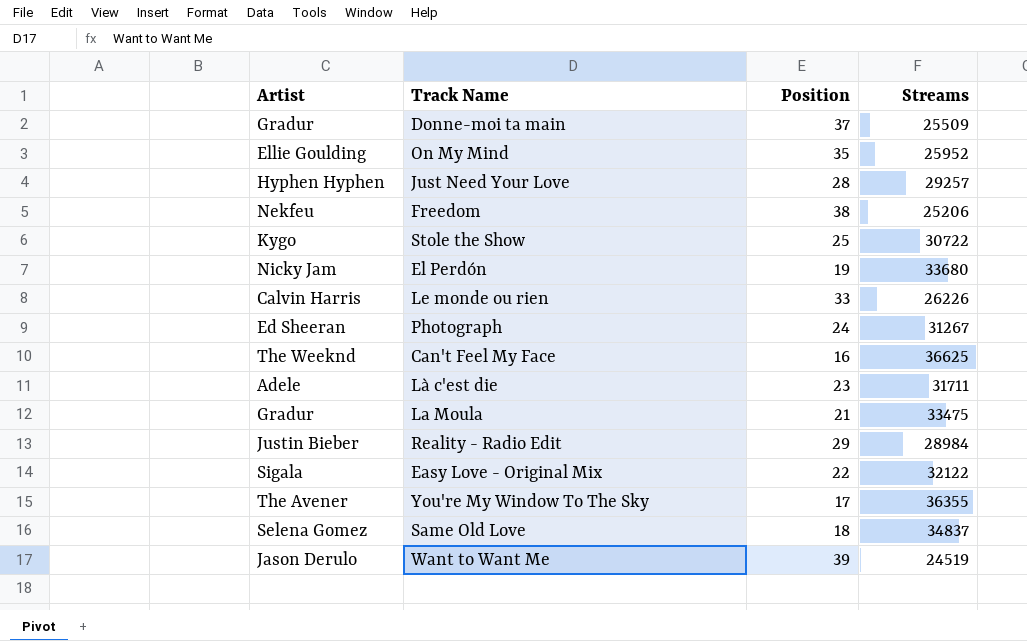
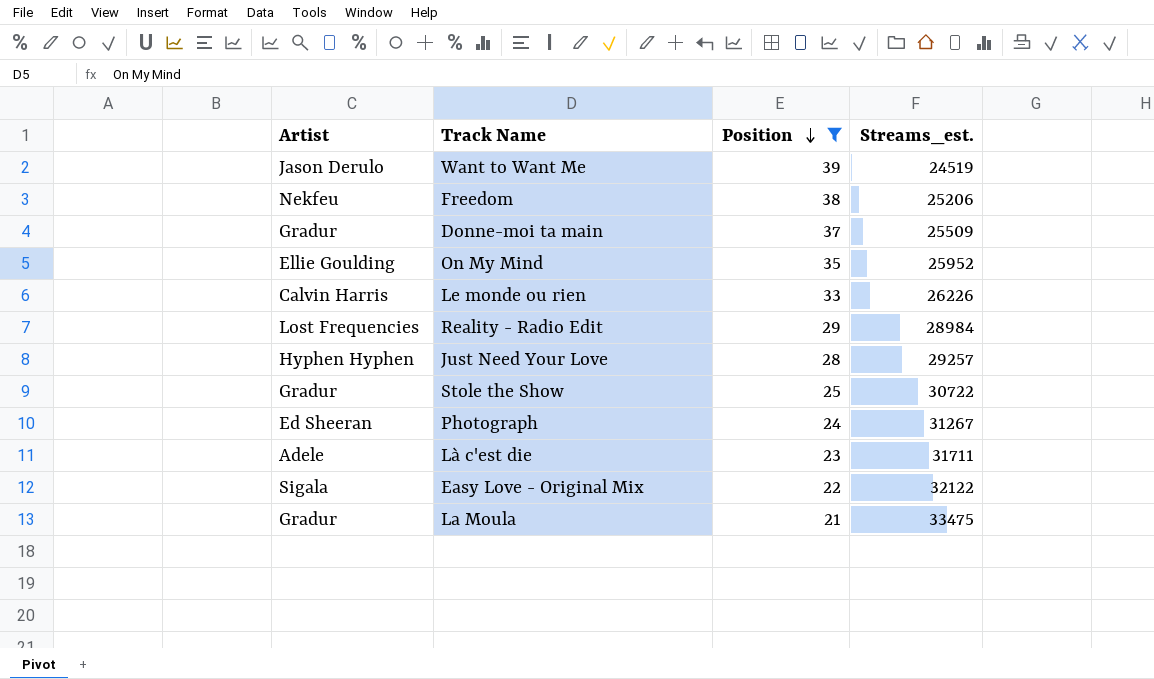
filter: none -> Position >= 21
row order: none -> Position descending
column name: Streams -> Streams_est.
Reality - Radio Edit | Artist: Justin Bieber -> Lost Frequencies
Stole the Show | Artist: Kygo -> Gradur

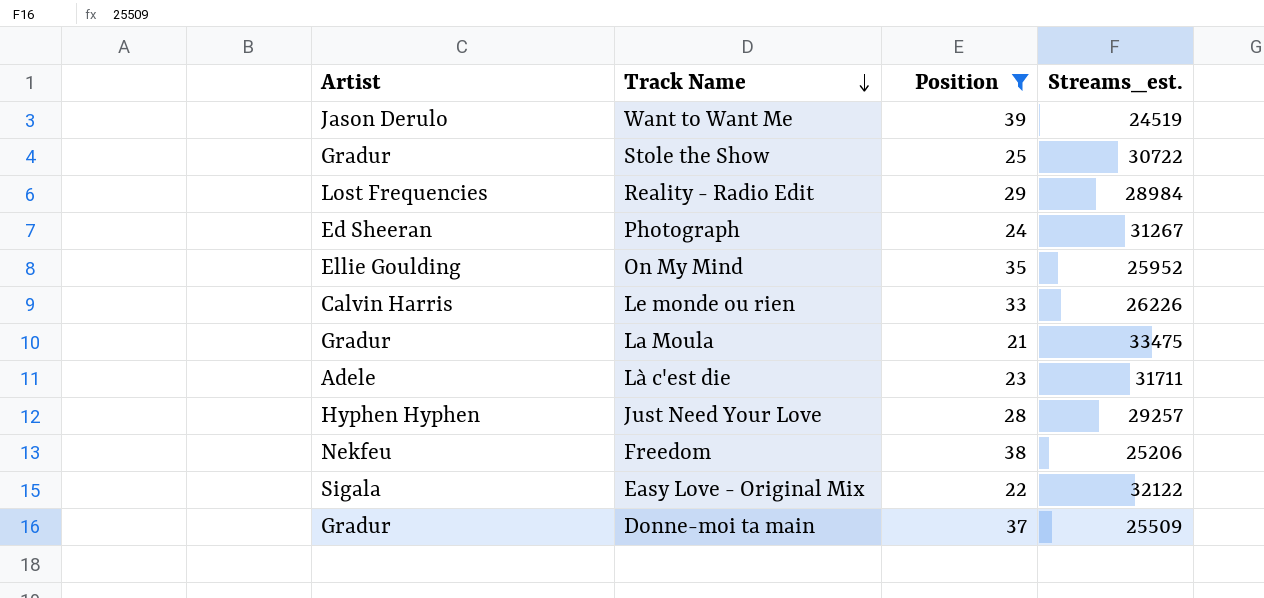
row order: Position descending -> Track Name descending

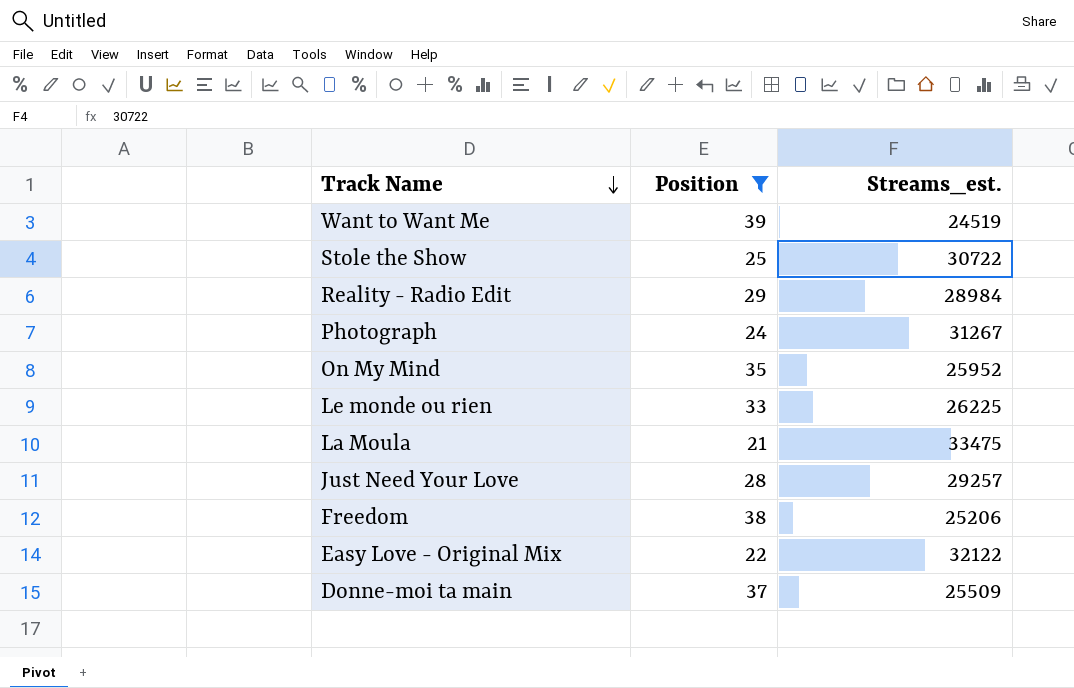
column Artist | position: 1 -> none
row Là c'est die: Adele | 23 | 31711 -> none
Le monde ou rien | Streams_est.: 26226 -> 26225

